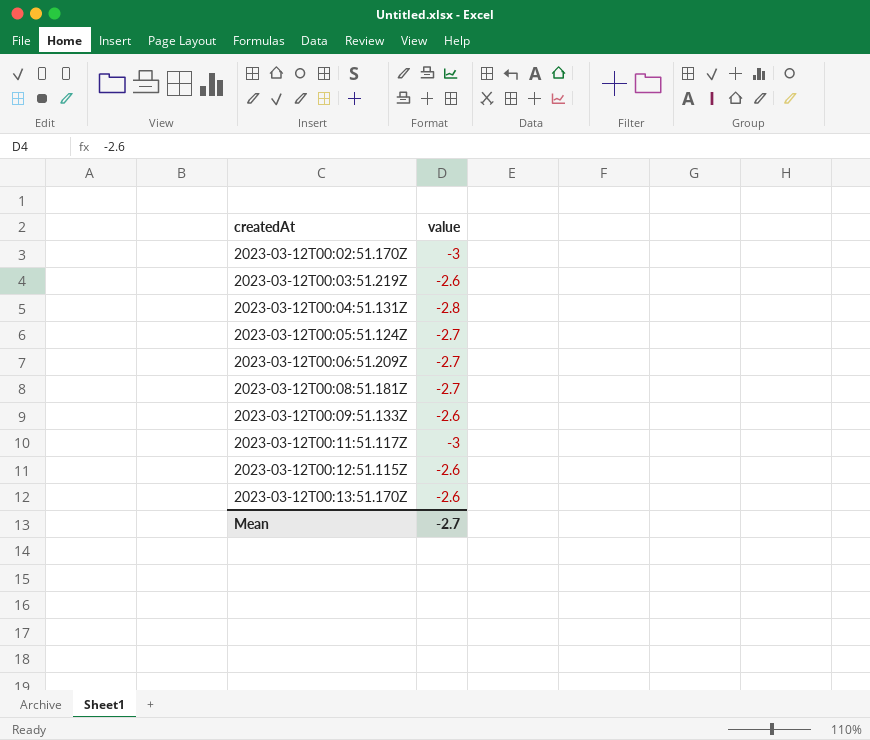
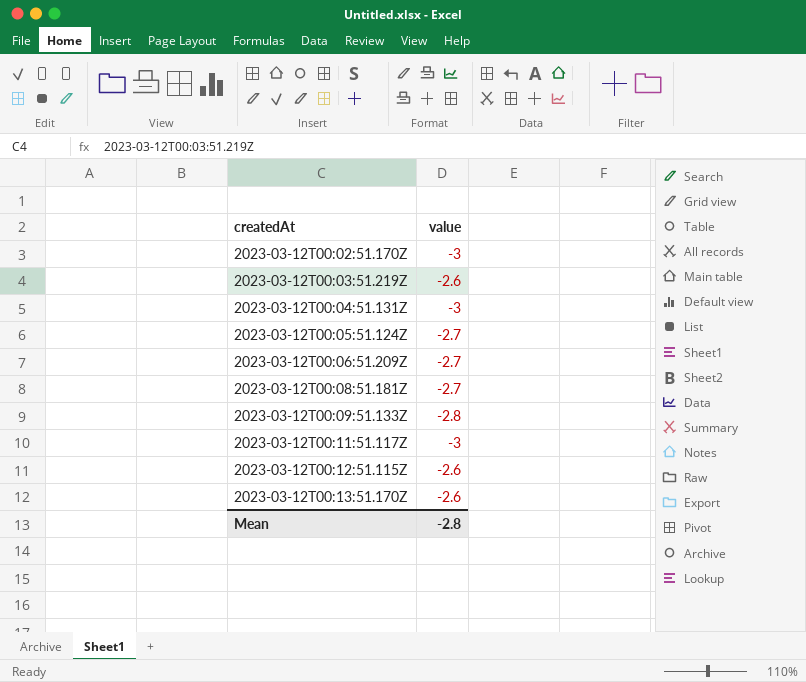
2023-03-12T00:04:51.131Z | value: -2.8 -> -3
2023-03-12T00:09:51.133Z | value: -2.6 -> -2.8
Mean | value: -2.7 -> -2.8

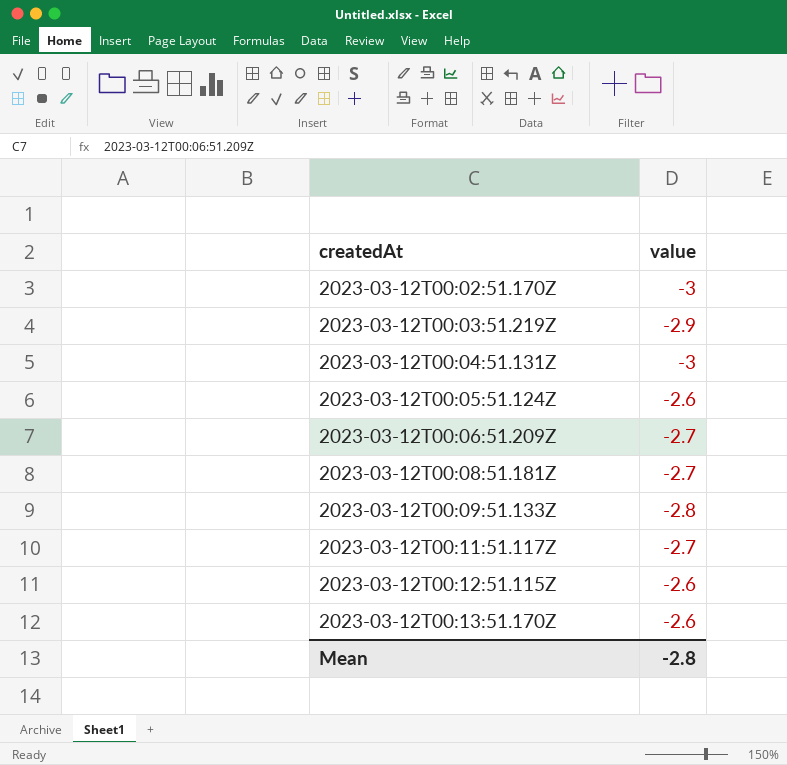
2023-03-12T00:03:51.219Z | value: -2.6 -> -2.9
2023-03-12T00:05:51.124Z | value: -2.7 -> -2.6
2023-03-12T00:11:51.117Z | value: -3 -> -2.7

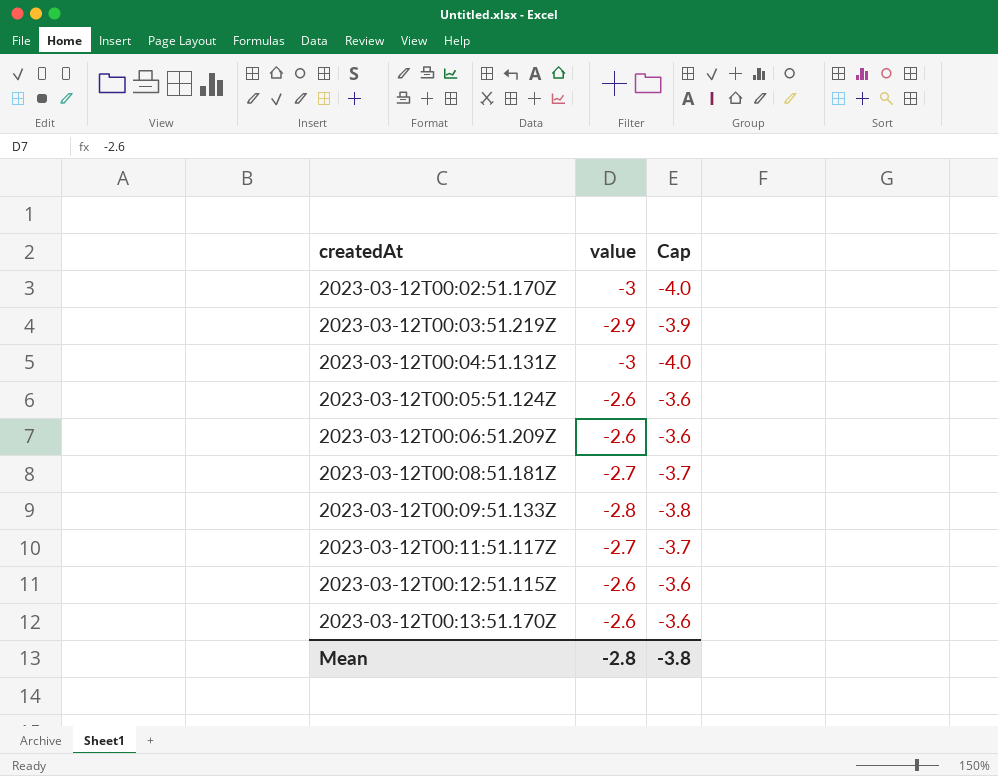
column Cap | formula: none -> [value] - 1
2023-03-12T00:06:51.209Z | value: -2.7 -> -2.6

